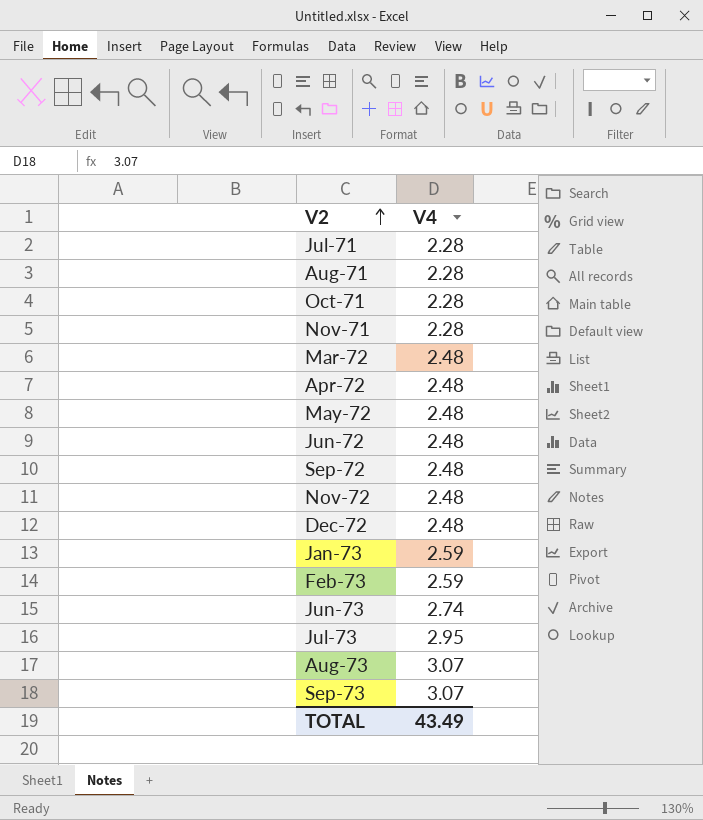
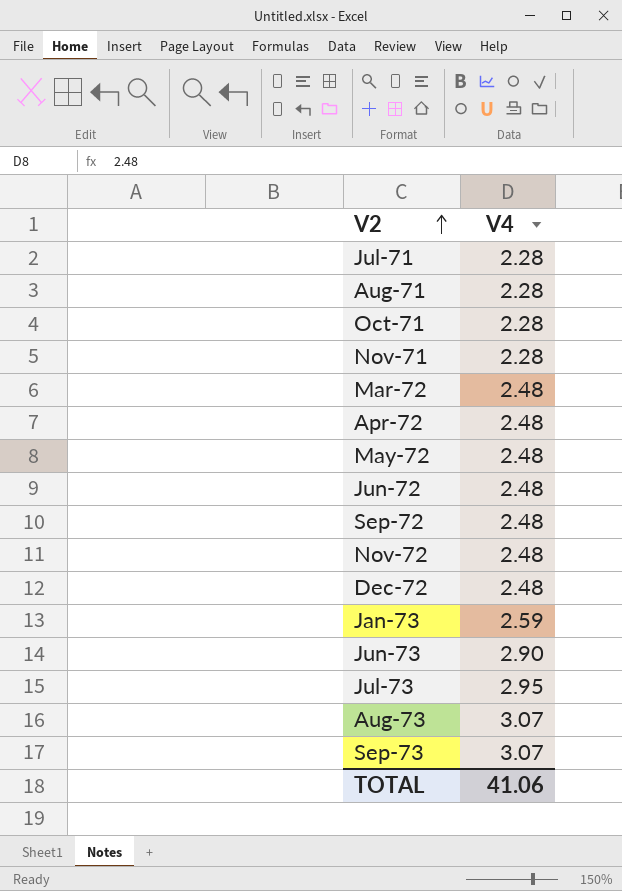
row Feb-73: 2.59 -> none
Jun-73 | V4: 2.74 -> 2.90
TOTAL | V4: 43.49 -> 41.06

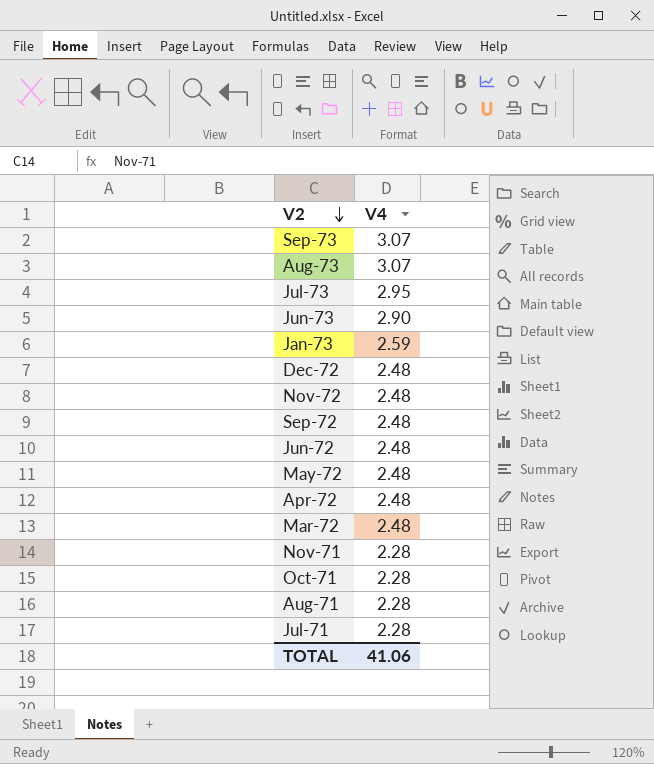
row order: V2 ascending -> V2 descending

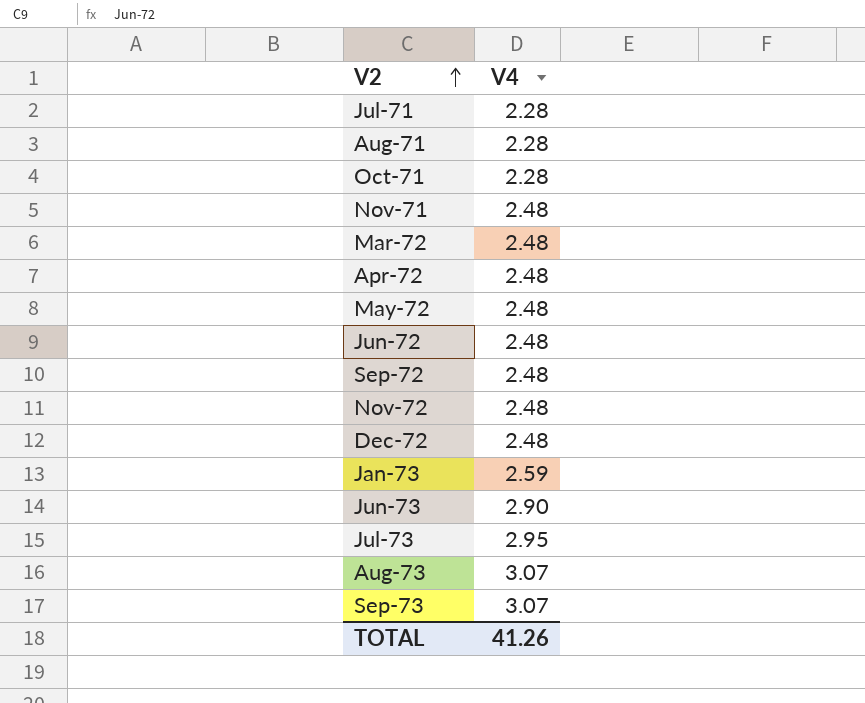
row order: V2 descending -> V2 ascending
Nov-71 | V4: 2.28 -> 2.48
TOTAL | V4: 41.06 -> 41.26

